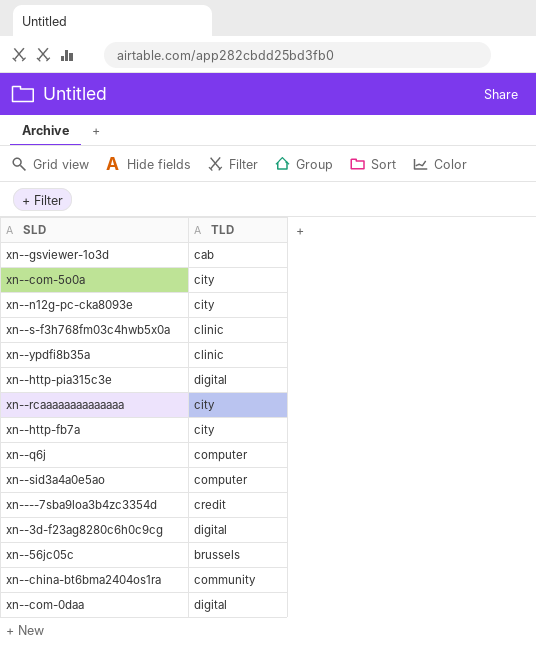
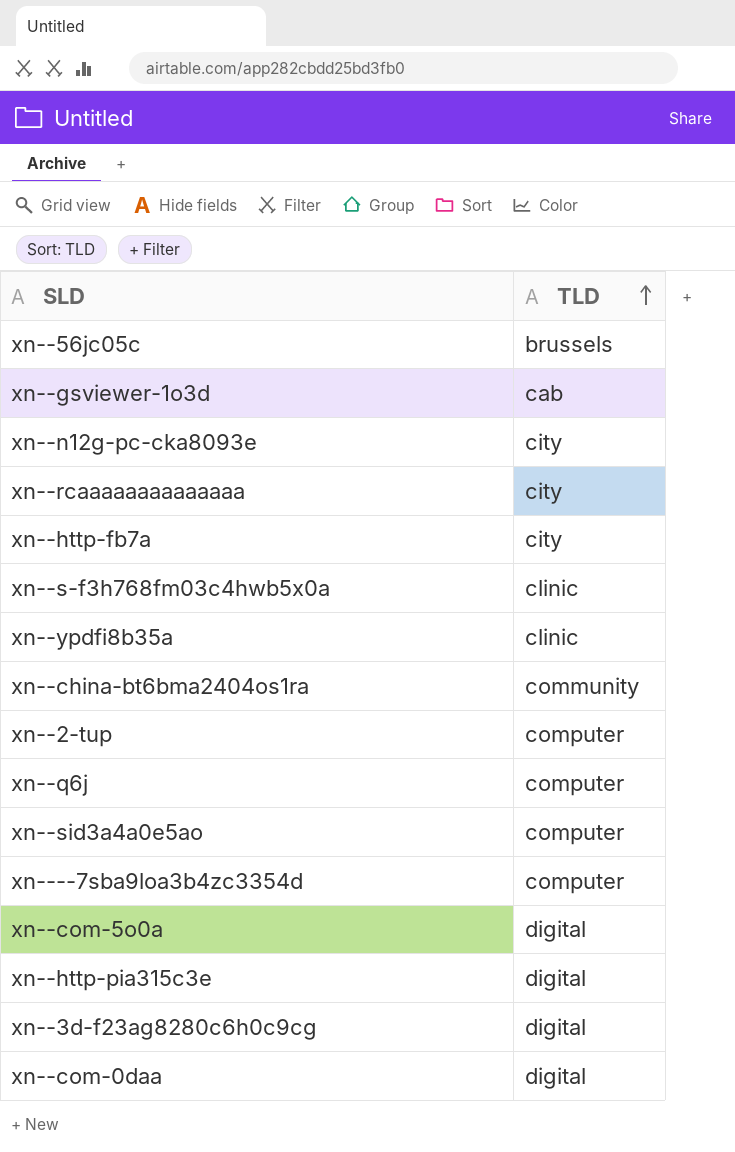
row order: none -> TLD ascending
row xn--2-tup: none -> computer
xn----7sba9loa3b4zc3354d | TLD: credit -> computer
xn--com-5o0a | TLD: city -> digital

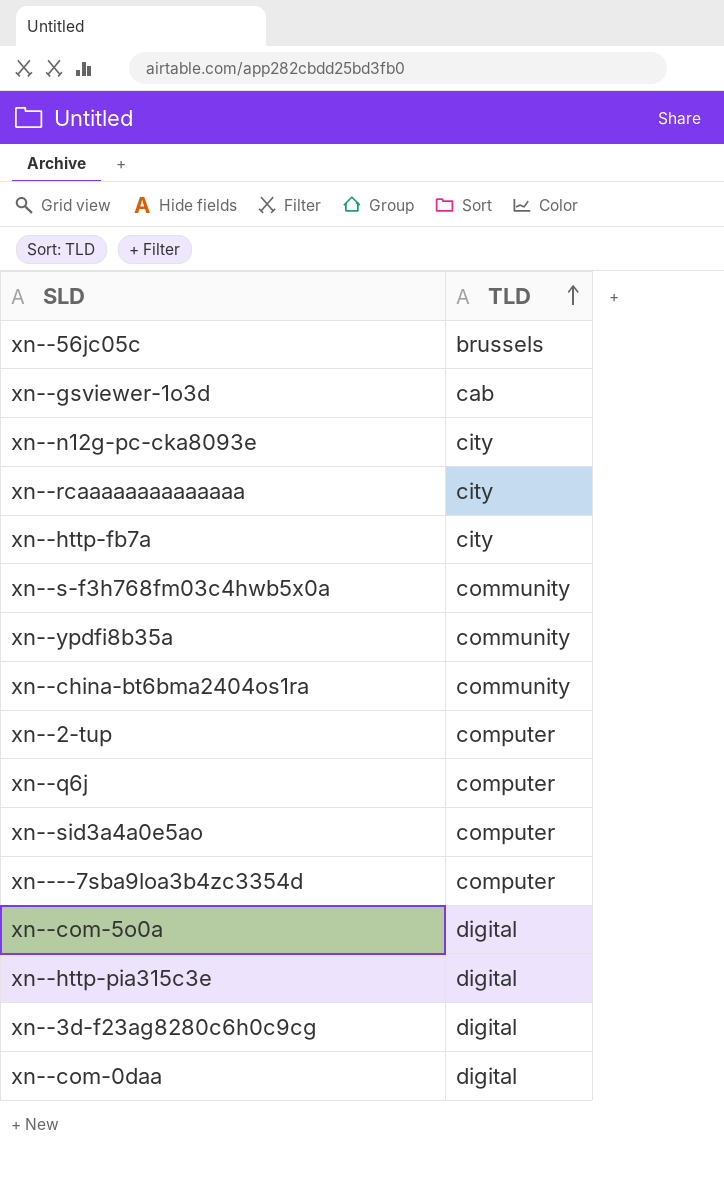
xn--s-f3h768fm03c4hwb5x0a | TLD: clinic -> community
xn--ypdfi8b35a | TLD: clinic -> community

